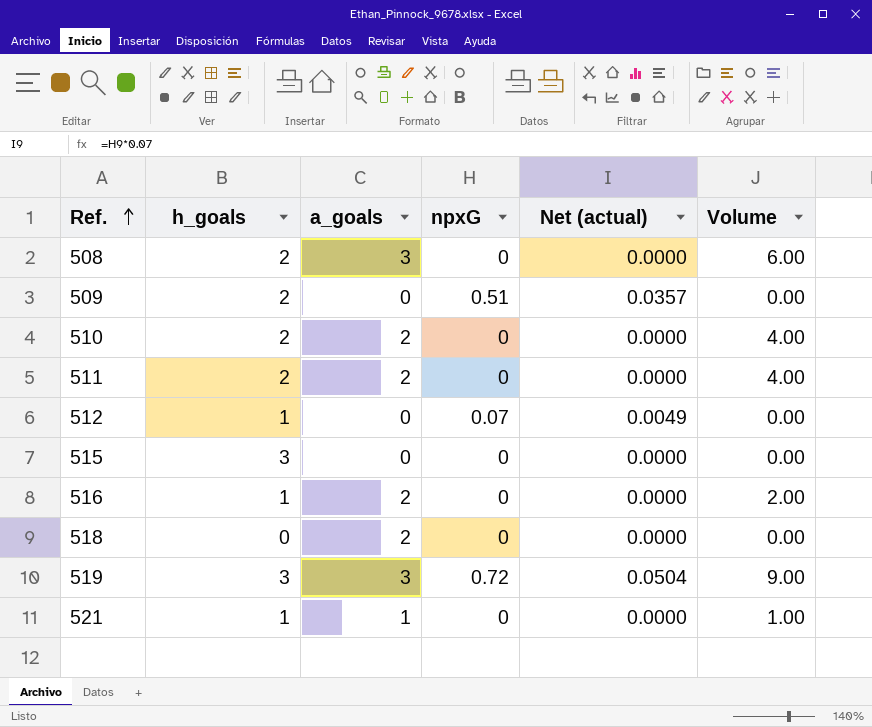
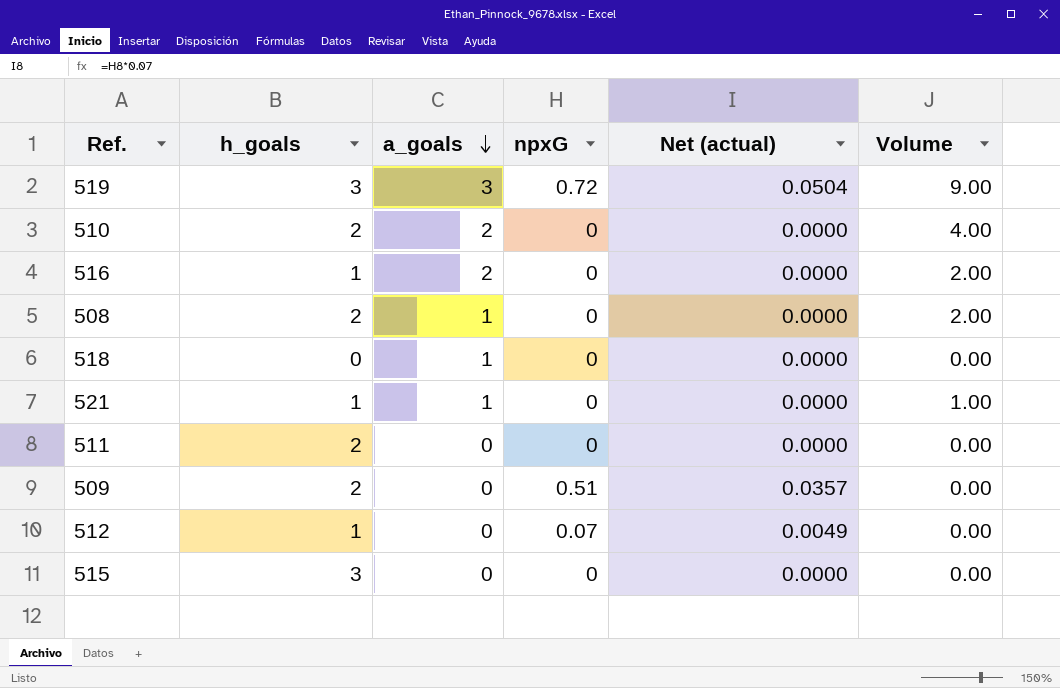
row order: Ref. ascending -> a_goals descending
508 | a_goals: 3 -> 1
508 | Volume: 6.00 -> 2.00
518 | a_goals: 2 -> 1
511 | a_goals: 2 -> 0
511 | Volume: 4.00 -> 0.00

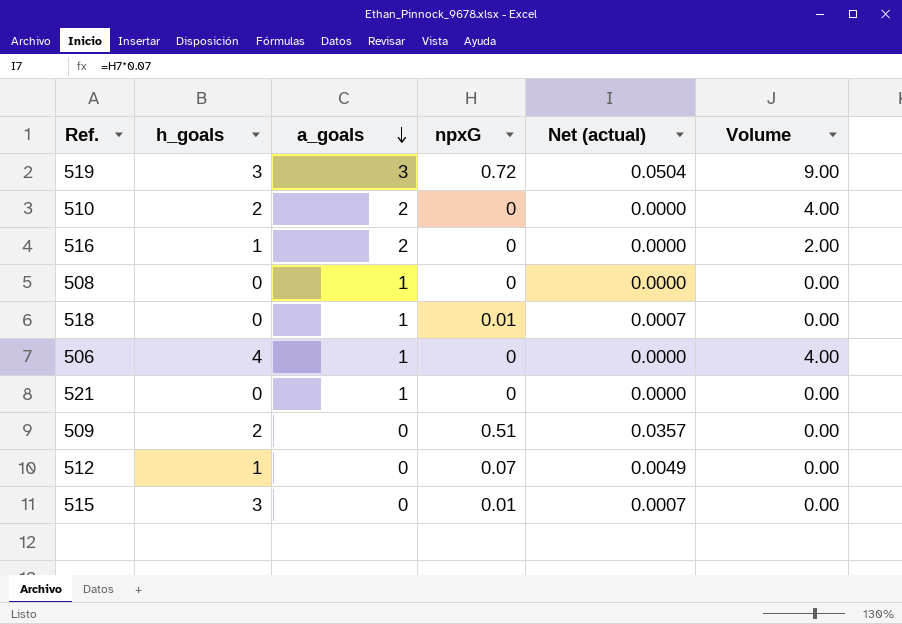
row 511: 2 | 0 | 0 | 0.0000 | 0.00 -> none
508 | h_goals: 2 -> 0
508 | Volume: 2.00 -> 0.00
518 | npxG: 0 -> 0.01
518 | Net (actual): 0.0000 -> 0.0007
row 506: none -> 4 | 1 | 0 | 0.0000 | 4.00
521 | h_goals: 1 -> 0
521 | Volume: 1.00 -> 0.00
515 | npxG: 0 -> 0.01
515 | Net (actual): 0.0000 -> 0.0007

